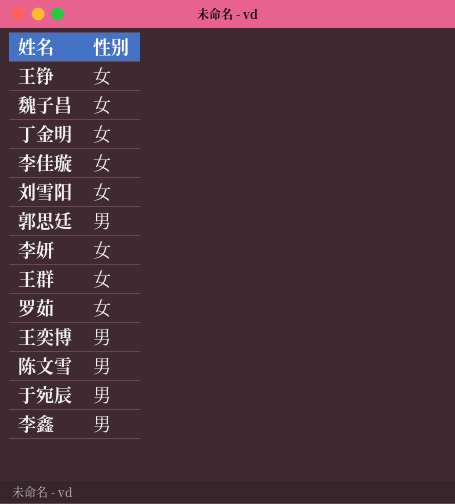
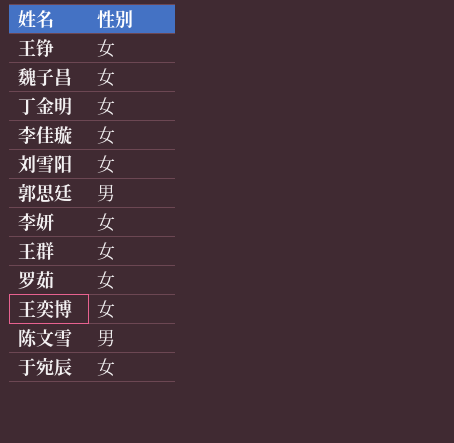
row 李鑫: 男 -> none
王奕博 | 性别: 男 -> 女
于宛辰 | 性别: 男 -> 女

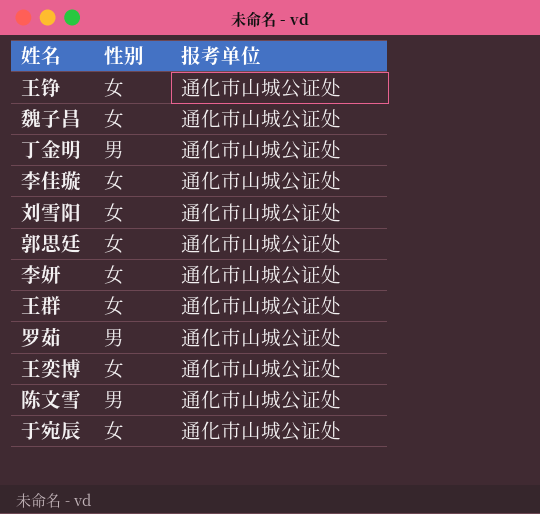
column 报考单位 | position: none -> 3
丁金明 | 性别: 女 -> 男
郭思廷 | 性别: 男 -> 女
罗茹 | 性别: 女 -> 男

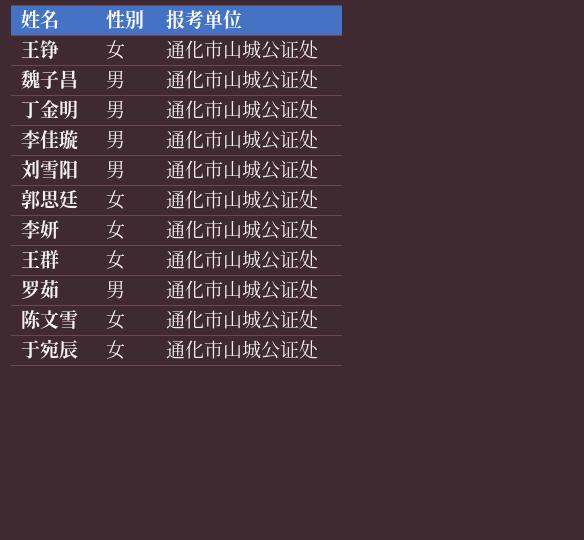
row 王奕博: 女 | 通化市山城公证处 -> none
魏子昌 | 性别: 女 -> 男
李佳璇 | 性别: 女 -> 男
刘雪阳 | 性别: 女 -> 男
陈文雪 | 性别: 男 -> 女

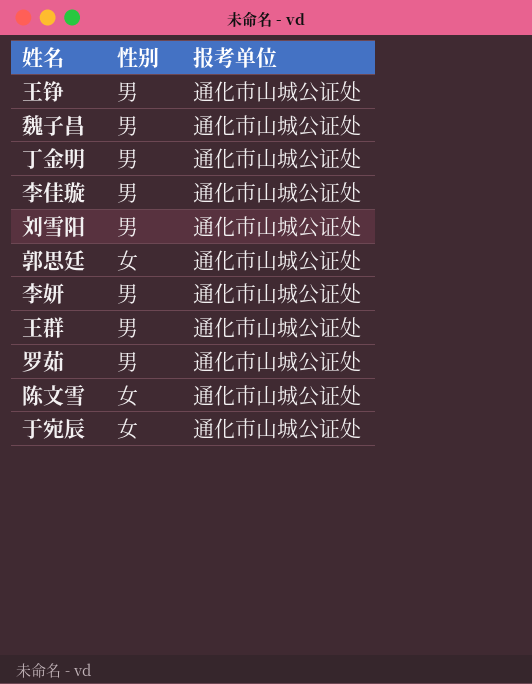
王铮 | 性别: 女 -> 男
李妍 | 性别: 女 -> 男
王群 | 性别: 女 -> 男

